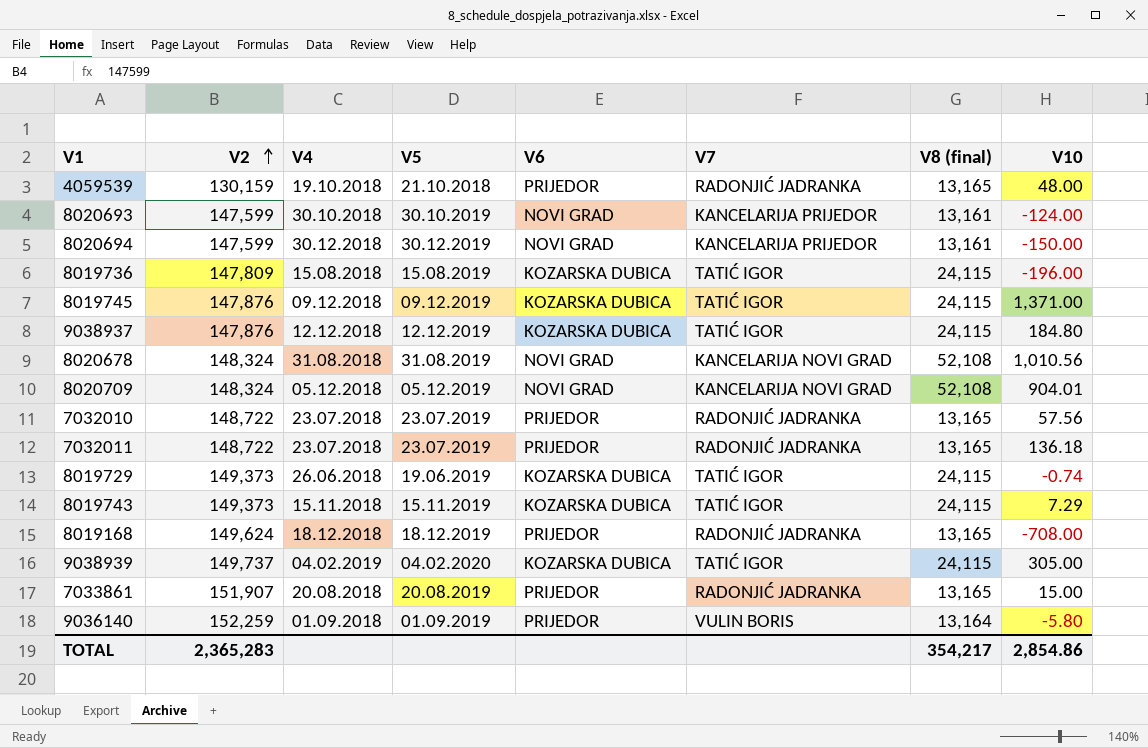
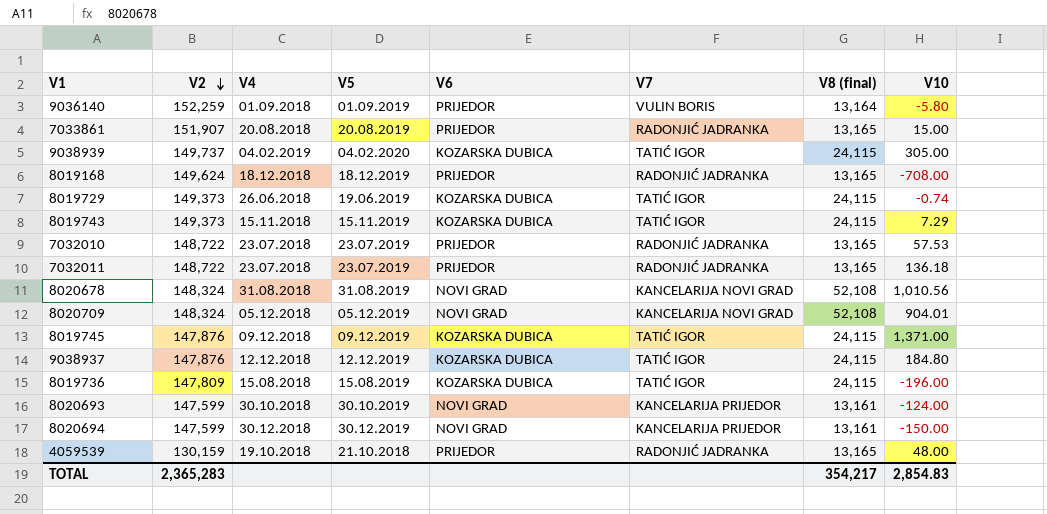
row order: V2 ascending -> V2 descending
7032010 | V10: 57.56 -> 57.53
TOTAL | V10: 2,854.86 -> 2,854.83

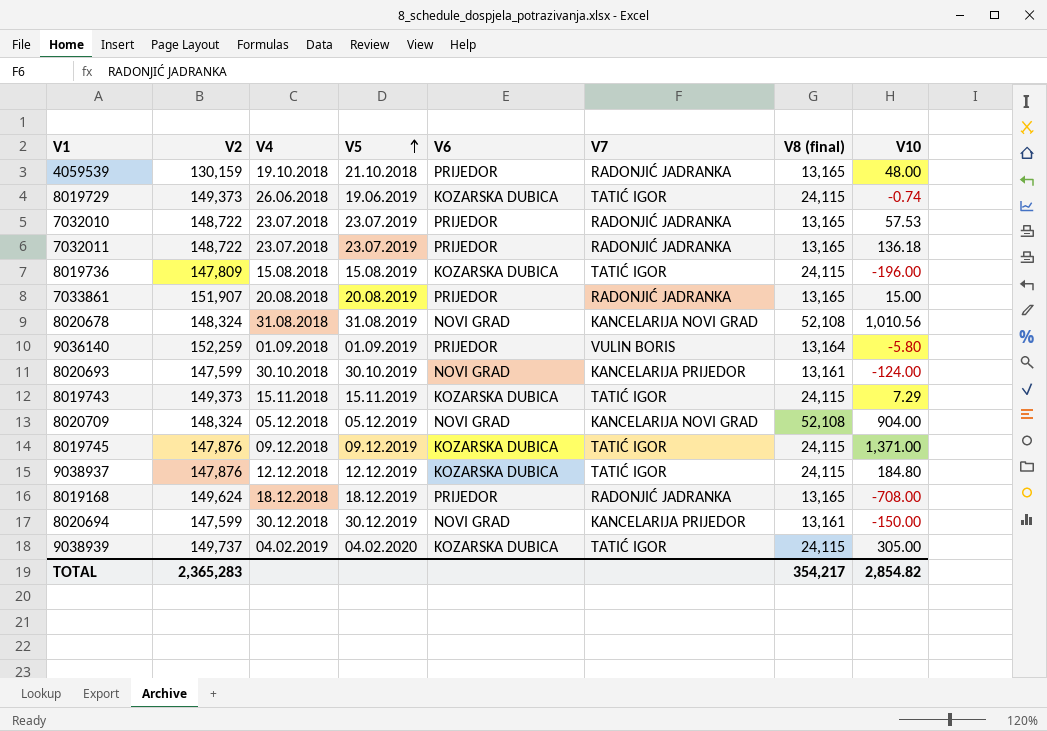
row order: V2 descending -> V5 ascending
8020709 | V10: 904.01 -> 904.00
TOTAL | V10: 2,854.83 -> 2,854.82

